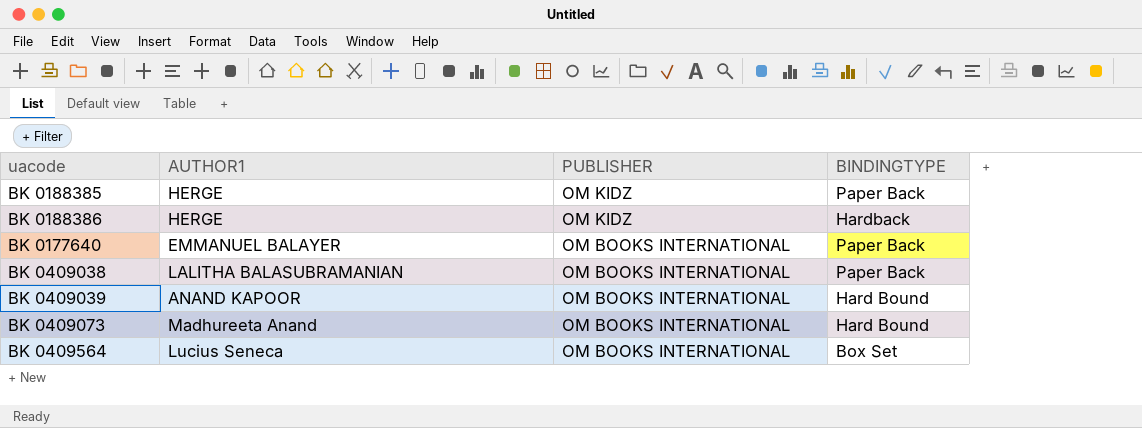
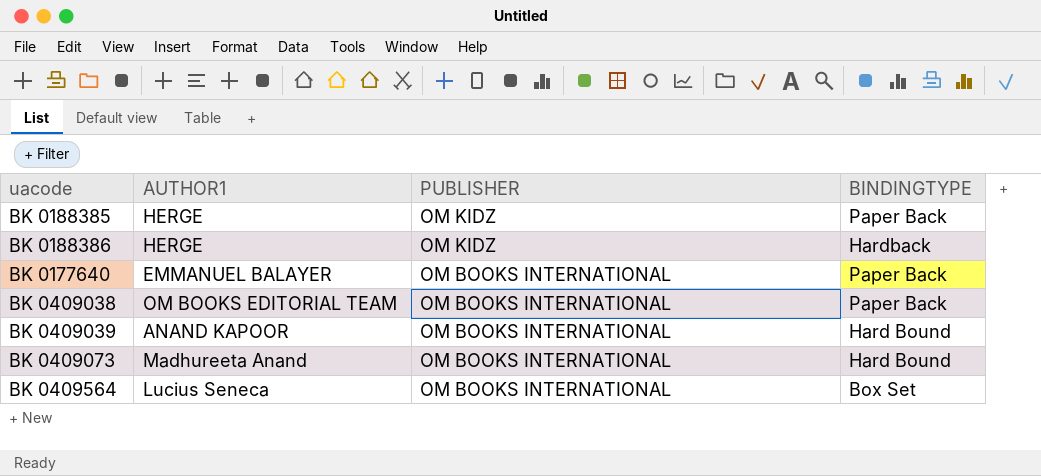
BK 0409038 | AUTHOR1: LALITHA BALASUBRAMANIAN -> OM BOOKS EDITORIAL TEAM

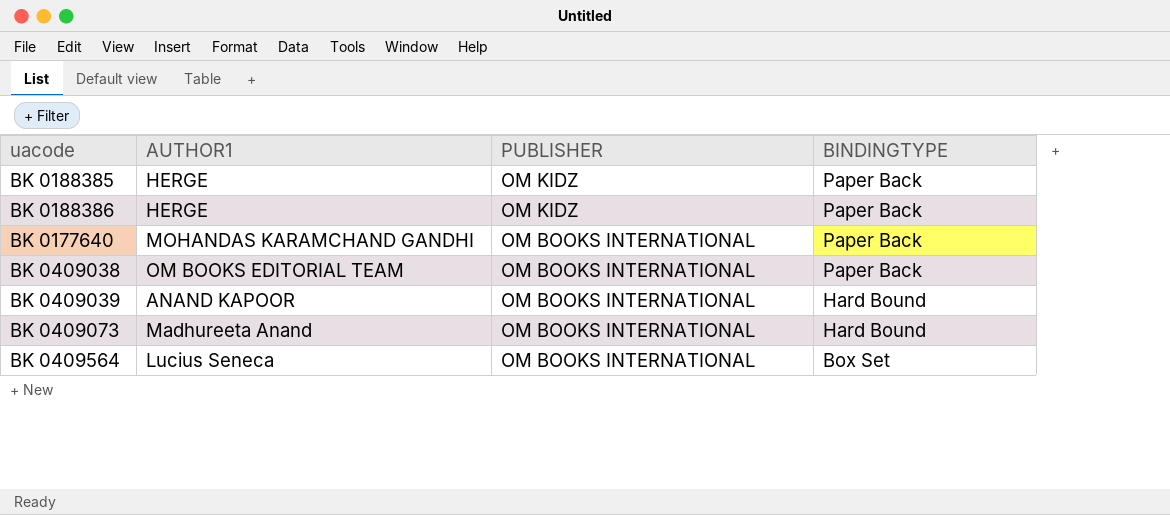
BK 0188386 | BINDINGTYPE: Hardback -> Paper Back
BK 0177640 | AUTHOR1: EMMANUEL BALAYER -> MOHANDAS KARAMCHAND GANDHI

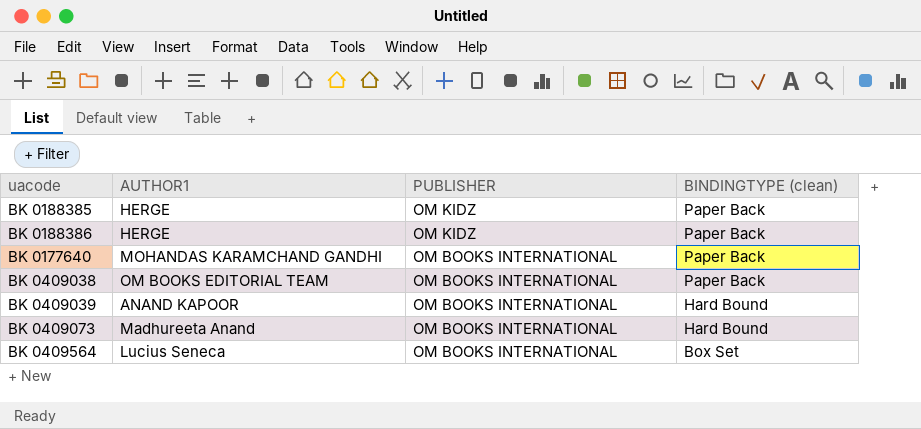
column name: BINDINGTYPE -> BINDINGTYPE (clean)

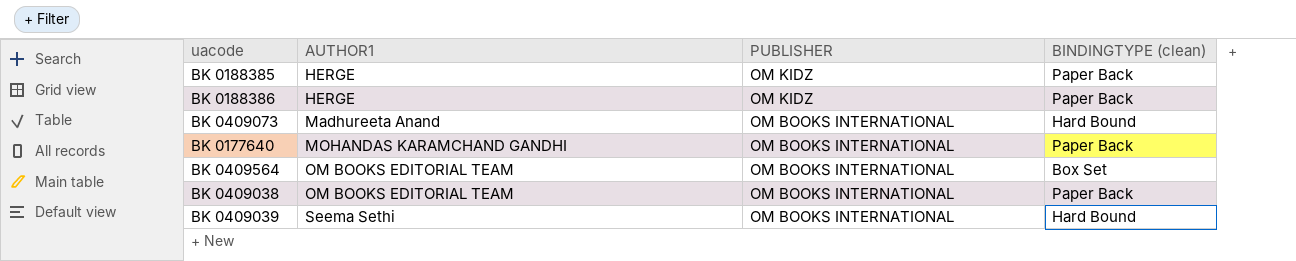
row order: PUBLISHER descending -> AUTHOR1 ascending
BK 0409564 | AUTHOR1: Lucius Seneca -> OM BOOKS EDITORIAL TEAM
BK 0409039 | AUTHOR1: ANAND KAPOOR -> Seema Sethi

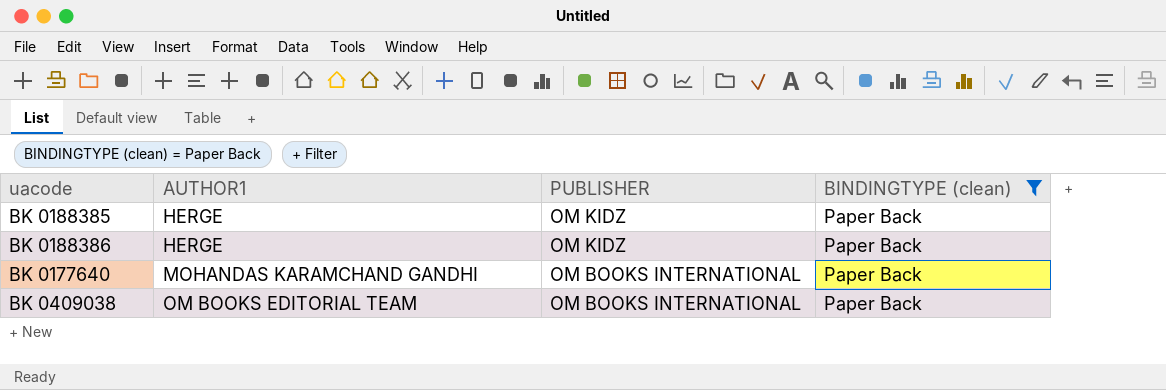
filter: none -> BINDINGTYPE (clean) = Paper Back

